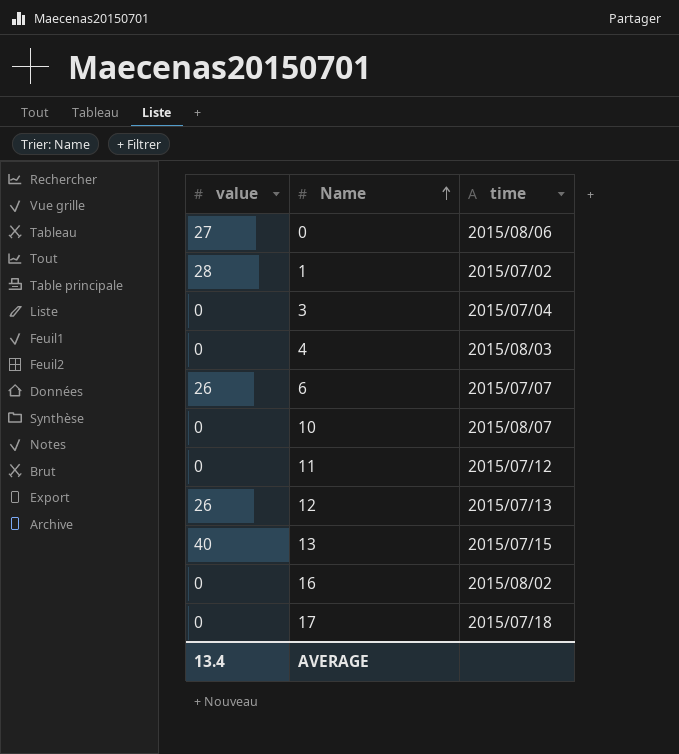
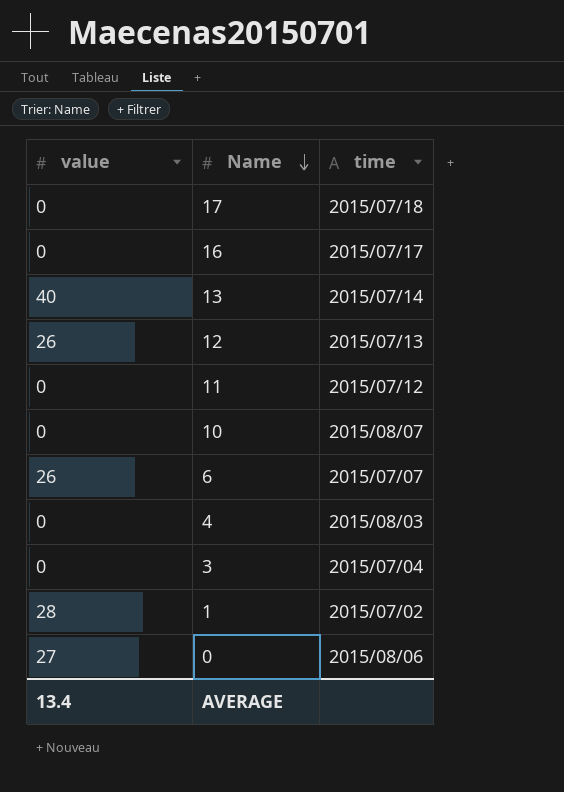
row order: Name ascending -> Name descending
16 | time: 2015/08/02 -> 2015/07/17
13 | time: 2015/07/15 -> 2015/07/14

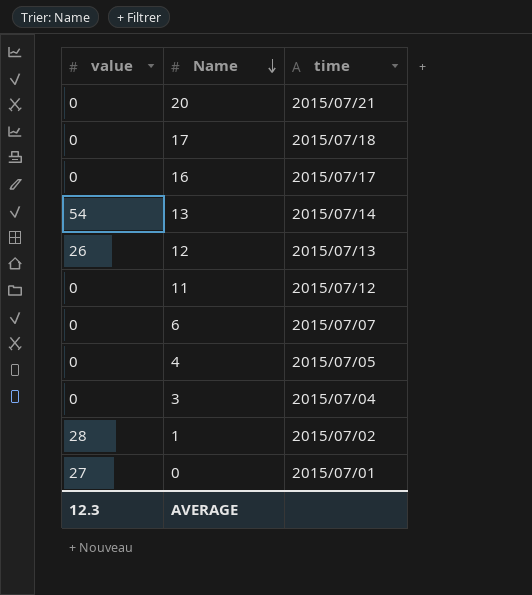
row 10: 0 | 2015/08/07 -> none
row 20: none -> 0 | 2015/07/21
13 | value: 40 -> 54
6 | value: 26 -> 0
4 | time: 2015/08/03 -> 2015/07/05
0 | time: 2015/08/06 -> 2015/07/01
AVERAGE | value: 13.4 -> 12.3

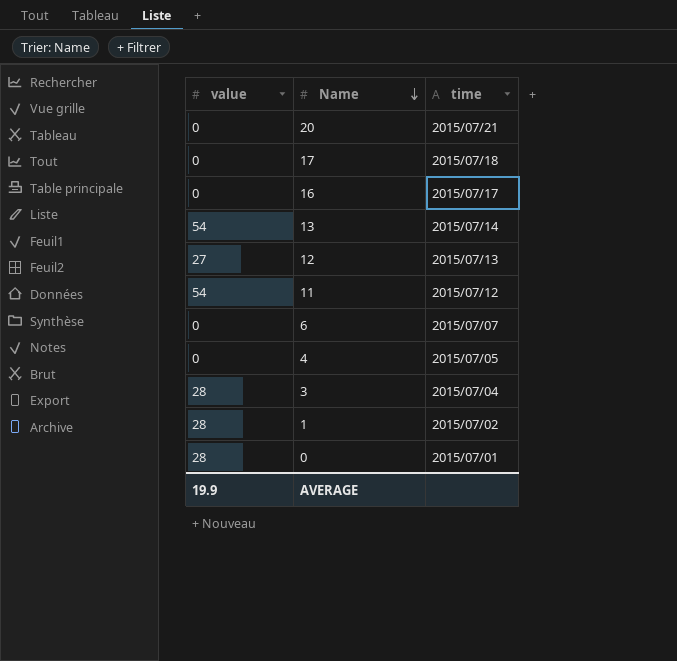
12 | value: 26 -> 27
11 | value: 0 -> 54
3 | value: 0 -> 28
0 | value: 27 -> 28
AVERAGE | value: 12.3 -> 19.9

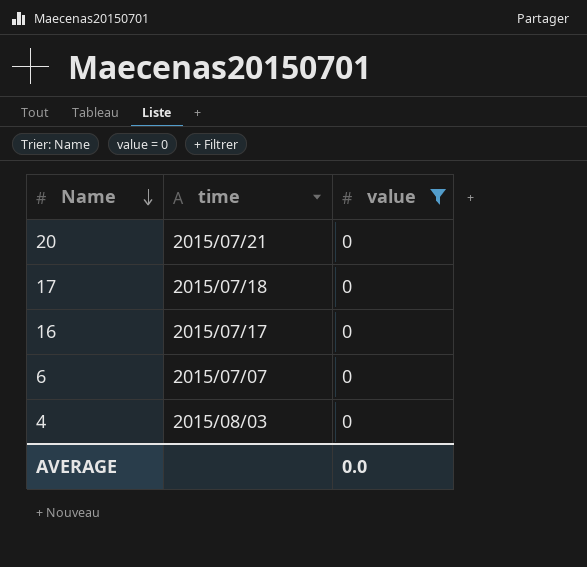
filter: none -> value = 0
column value | position: 1 -> 3
4 | time: 2015/07/05 -> 2015/08/03
AVERAGE | value: 19.9 -> 0.0

